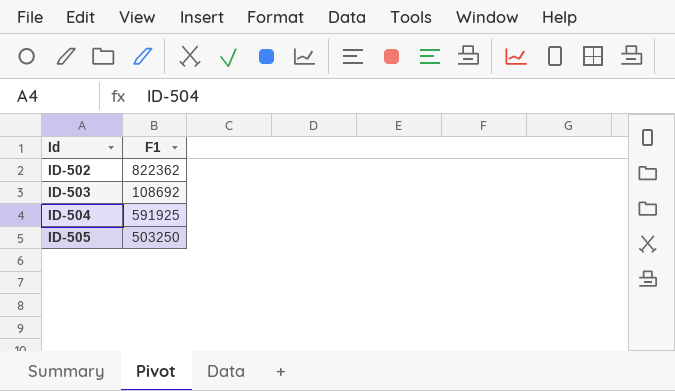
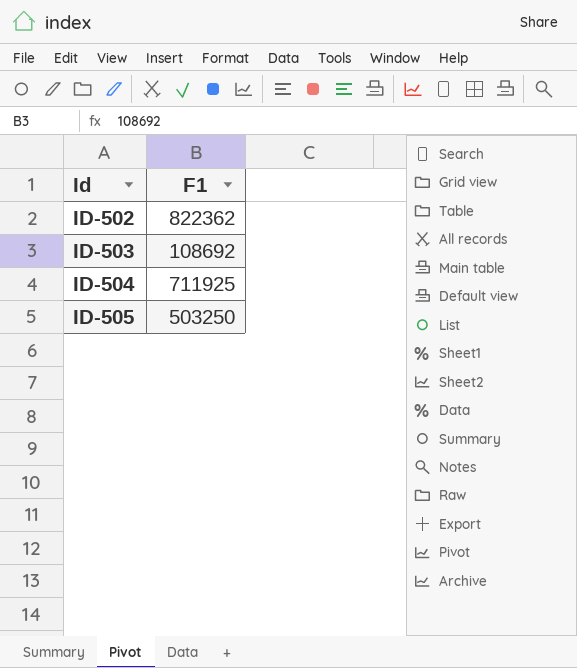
ID-504 | F1: 591925 -> 711925

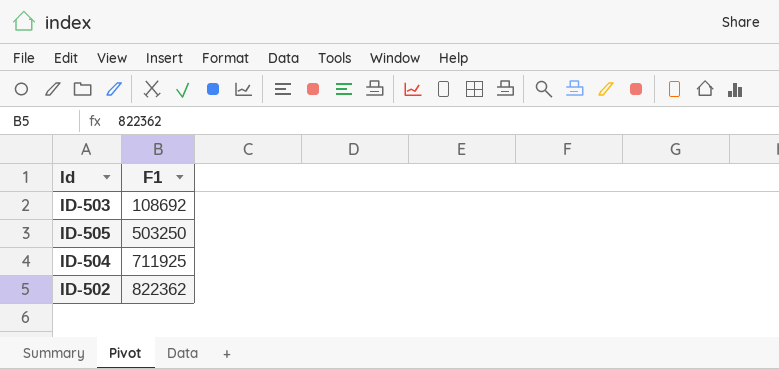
row order: Id ascending -> F1 ascending

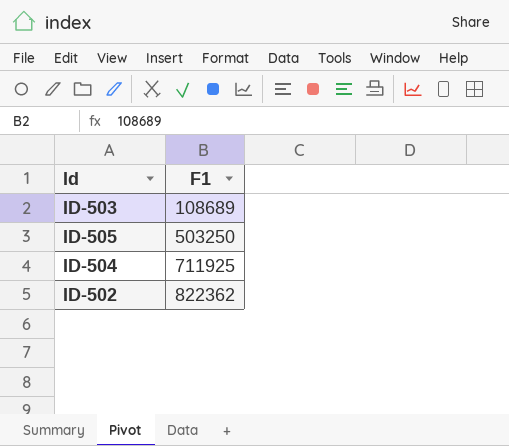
ID-503 | F1: 108692 -> 108689

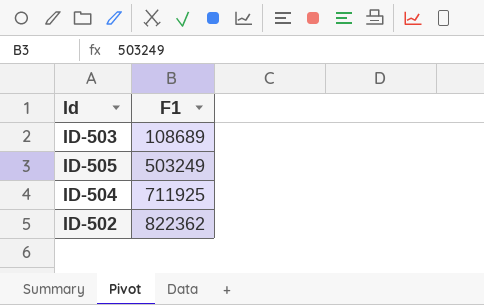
ID-505 | F1: 503250 -> 503249

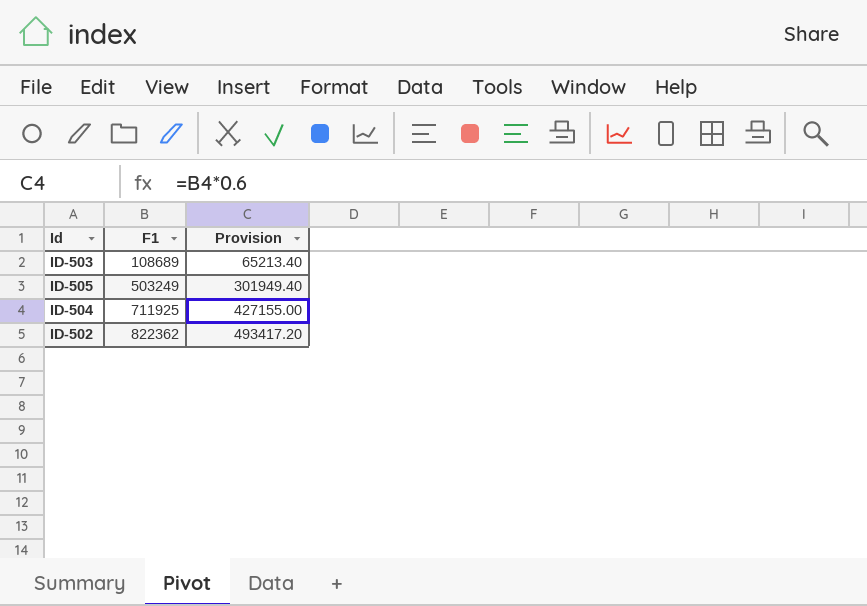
column Provision | formula: none -> [F1] * 0.6

